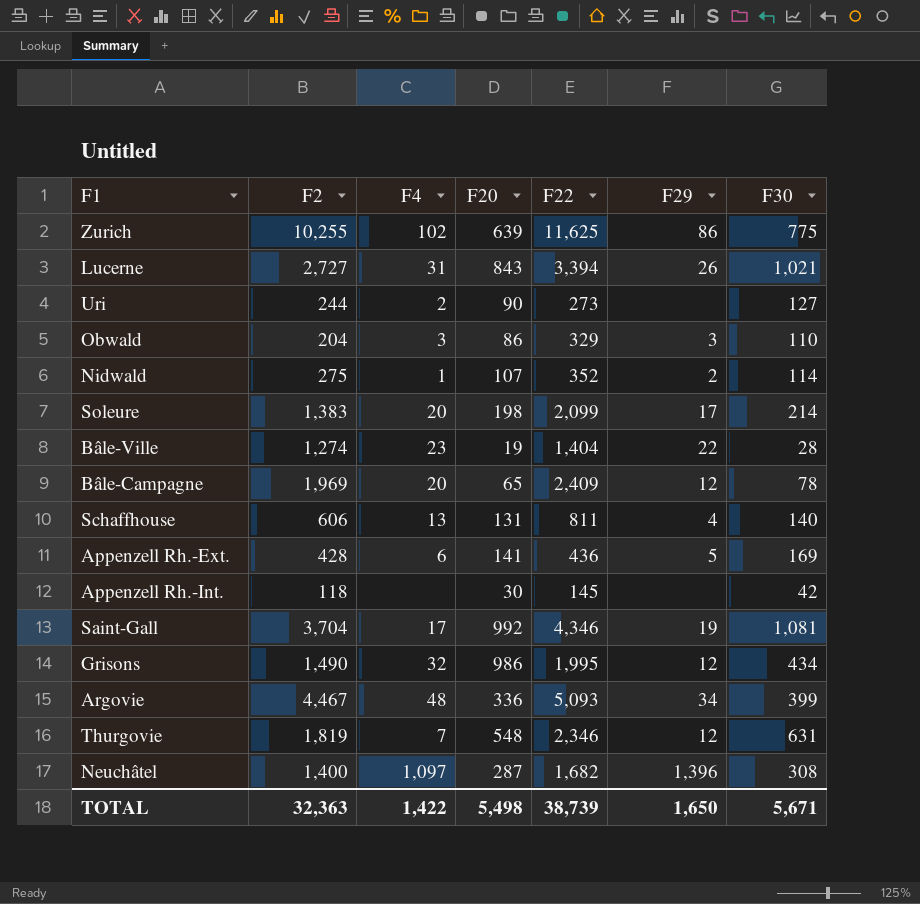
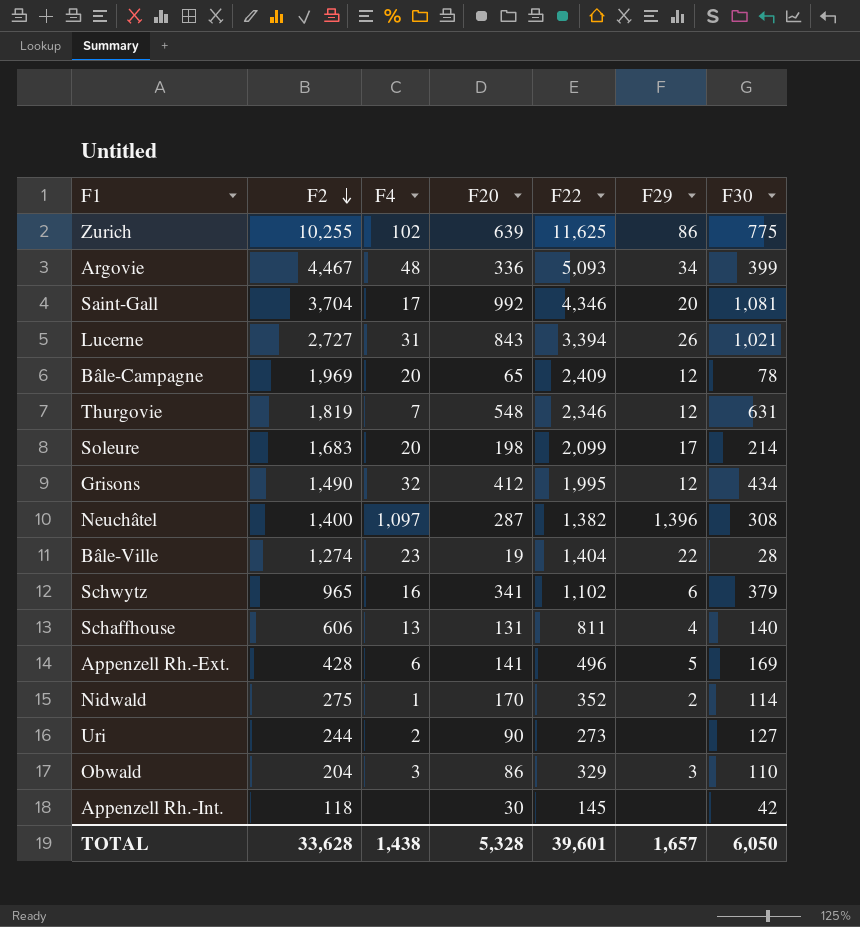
row order: none -> F2 descending
Saint-Gall | F29: 19 -> 20
Soleure | F2: 1,383 -> 1,683
Grisons | F20: 986 -> 412
Neuchâtel | F22: 1,682 -> 1,382
row Schwytz: none -> 965 | 16 | 341 | 1,102 | 6 | 379
Appenzell Rh.-Ext. | F22: 436 -> 496
Nidwald | F20: 107 -> 170
TOTAL | F2: 32,363 -> 33,628
TOTAL | F4: 1,422 -> 1,438
TOTAL | F20: 5,498 -> 5,328
TOTAL | F22: 38,739 -> 39,601
TOTAL | F29: 1,650 -> 1,657
TOTAL | F30: 5,671 -> 6,050

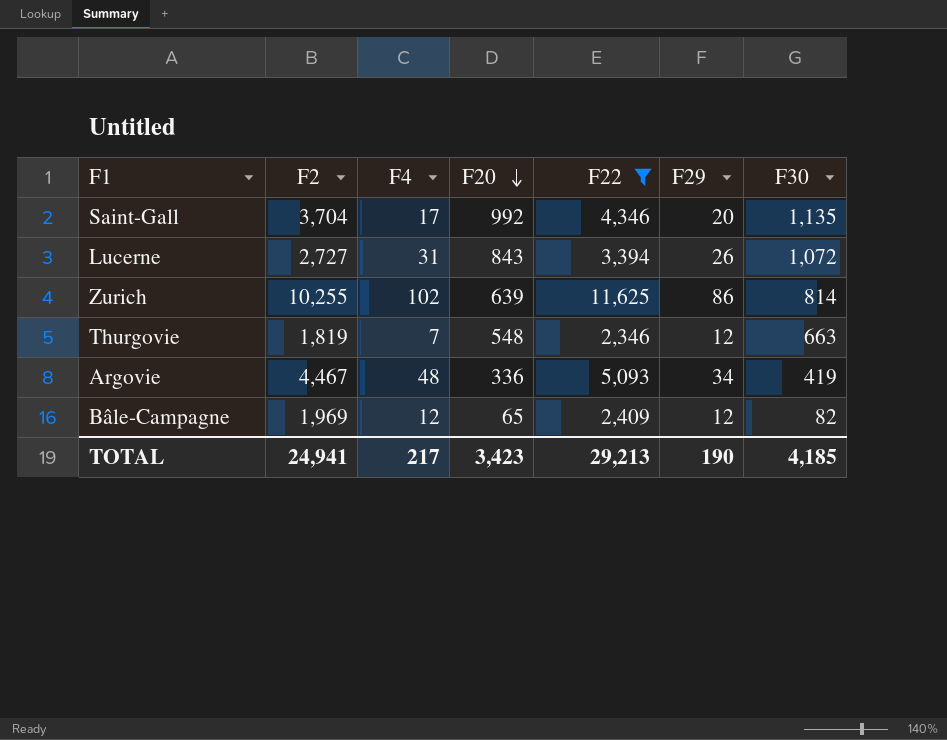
filter: none -> F22 >= 2,346
row order: F2 descending -> F20 descending
Saint-Gall | F30: 1,081 -> 1,135
Lucerne | F30: 1,021 -> 1,072
Zurich | F30: 775 -> 814
Thurgovie | F30: 631 -> 663
Argovie | F30: 399 -> 419
Bâle-Campagne | F4: 20 -> 12
Bâle-Campagne | F30: 78 -> 82
TOTAL | F2: 33,628 -> 24,941
TOTAL | F4: 1,438 -> 217
TOTAL | F20: 5,328 -> 3,423
TOTAL | F22: 39,601 -> 29,213
TOTAL | F29: 1,657 -> 190
TOTAL | F30: 6,050 -> 4,185

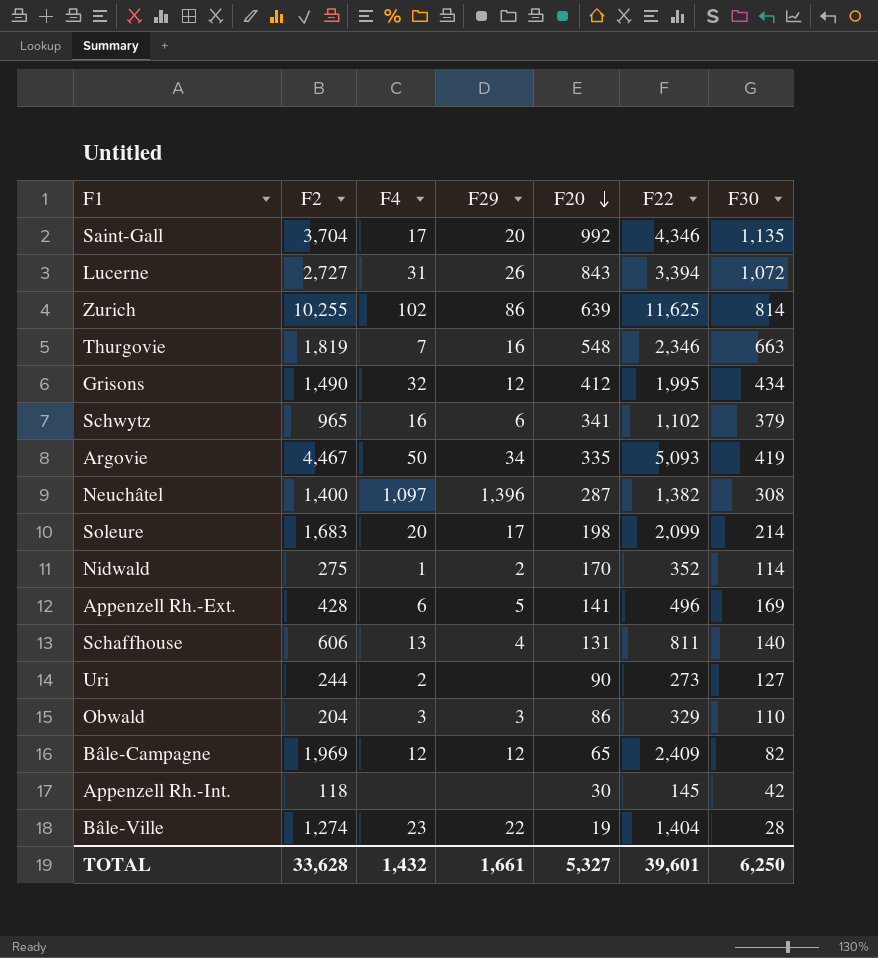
filter: F22 >= 2,346 -> none
column F29 | position: 6 -> 4
Thurgovie | F29: 12 -> 16
Argovie | F4: 48 -> 50
Argovie | F20: 336 -> 335
TOTAL | F2: 24,941 -> 33,628
TOTAL | F4: 217 -> 1,432
TOTAL | F29: 190 -> 1,661
TOTAL | F20: 3,423 -> 5,327
TOTAL | F22: 29,213 -> 39,601
TOTAL | F30: 4,185 -> 6,250

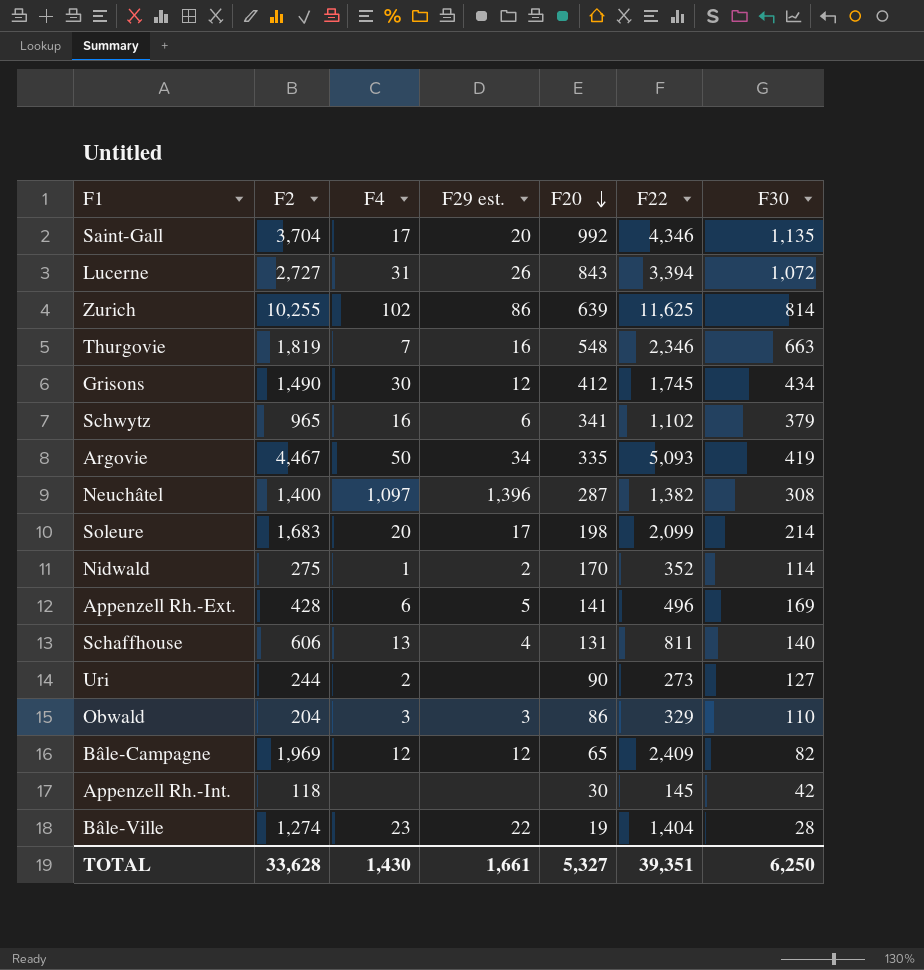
column name: F29 -> F29 est.
Grisons | F4: 32 -> 30
Grisons | F22: 1,995 -> 1,745
TOTAL | F4: 1,432 -> 1,430
TOTAL | F22: 39,601 -> 39,351

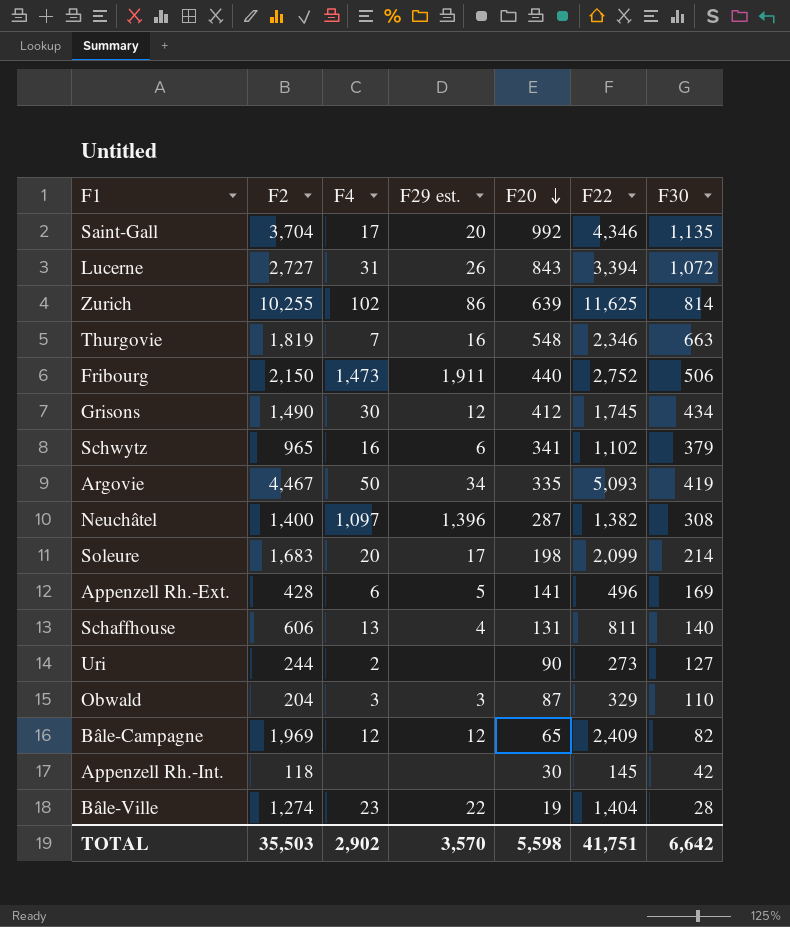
row Nidwald: 275 | 1 | 2 | 170 | 352 | 114 -> none
row Fribourg: none -> 2,150 | 1,473 | 1,911 | 440 | 2,752 | 506
Obwald | F20: 86 -> 87
TOTAL | F2: 33,628 -> 35,503
TOTAL | F4: 1,430 -> 2,902
TOTAL | F29 est.: 1,661 -> 3,570
TOTAL | F20: 5,327 -> 5,598
TOTAL | F22: 39,351 -> 41,751
TOTAL | F30: 6,250 -> 6,642

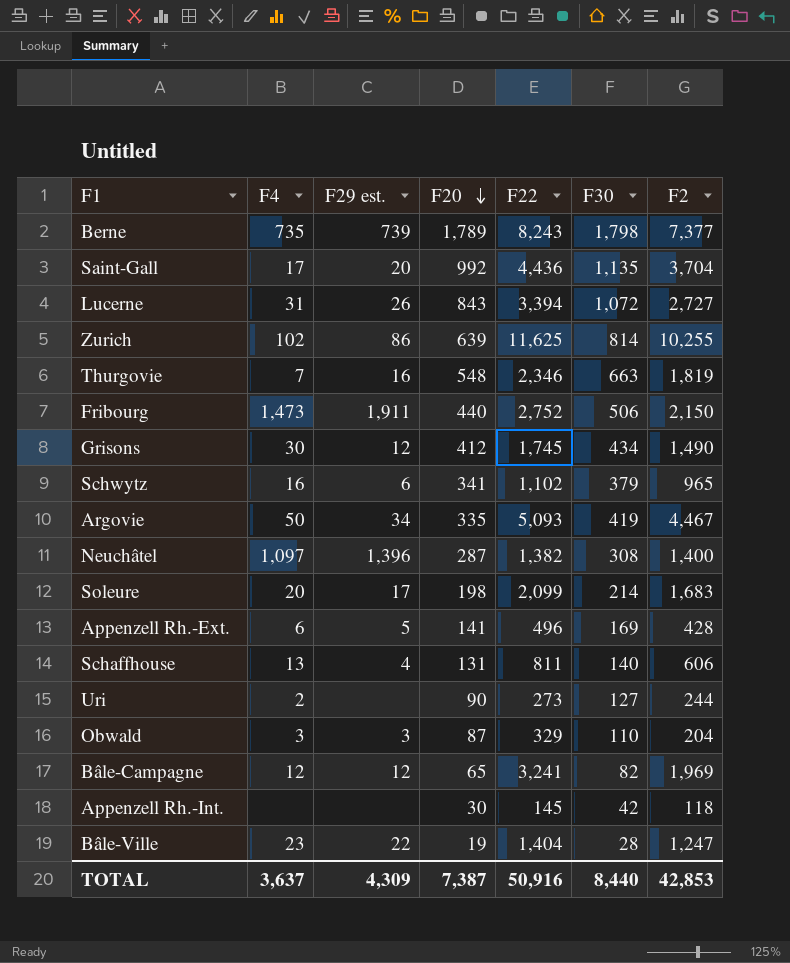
column F2 | position: 2 -> 7
row Berne: none -> 735 | 739 | 1,789 | 8,243 | 1,798 | 7,377
Saint-Gall | F22: 4,346 -> 4,436
Bâle-Campagne | F22: 2,409 -> 3,241
Bâle-Ville | F2: 1,274 -> 1,247
TOTAL | F4: 2,902 -> 3,637
TOTAL | F29 est.: 3,570 -> 4,309
TOTAL | F20: 5,598 -> 7,387
TOTAL | F22: 41,751 -> 50,916
TOTAL | F30: 6,642 -> 8,440
TOTAL | F2: 35,503 -> 42,853

